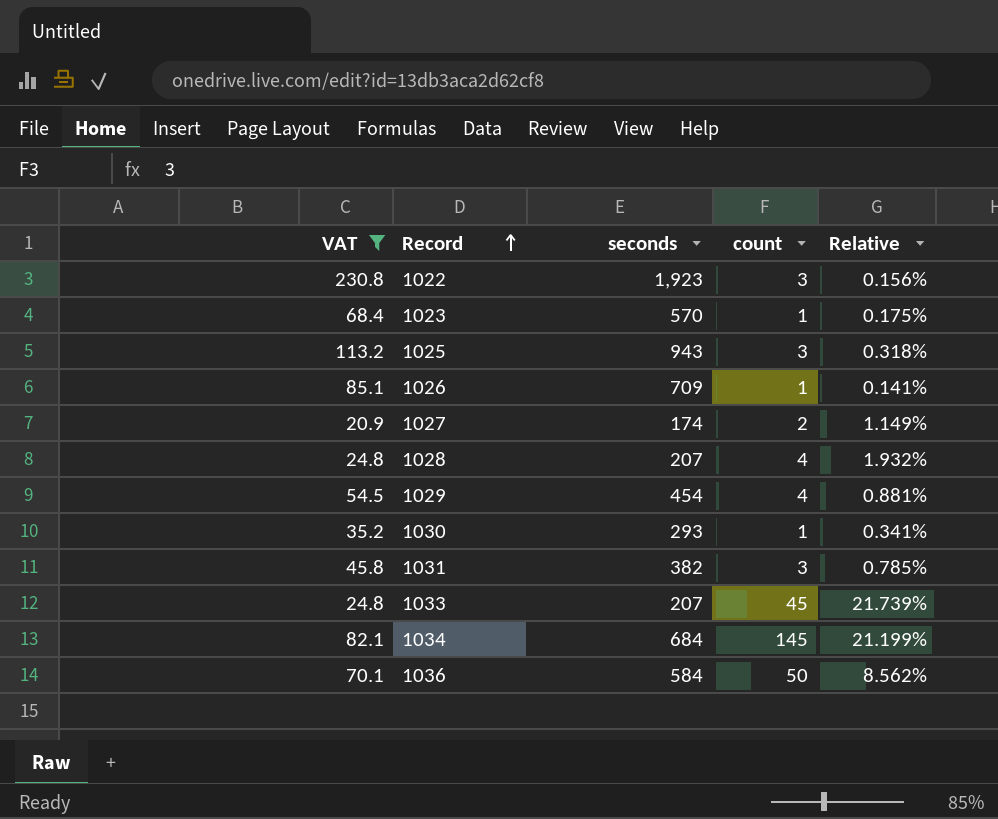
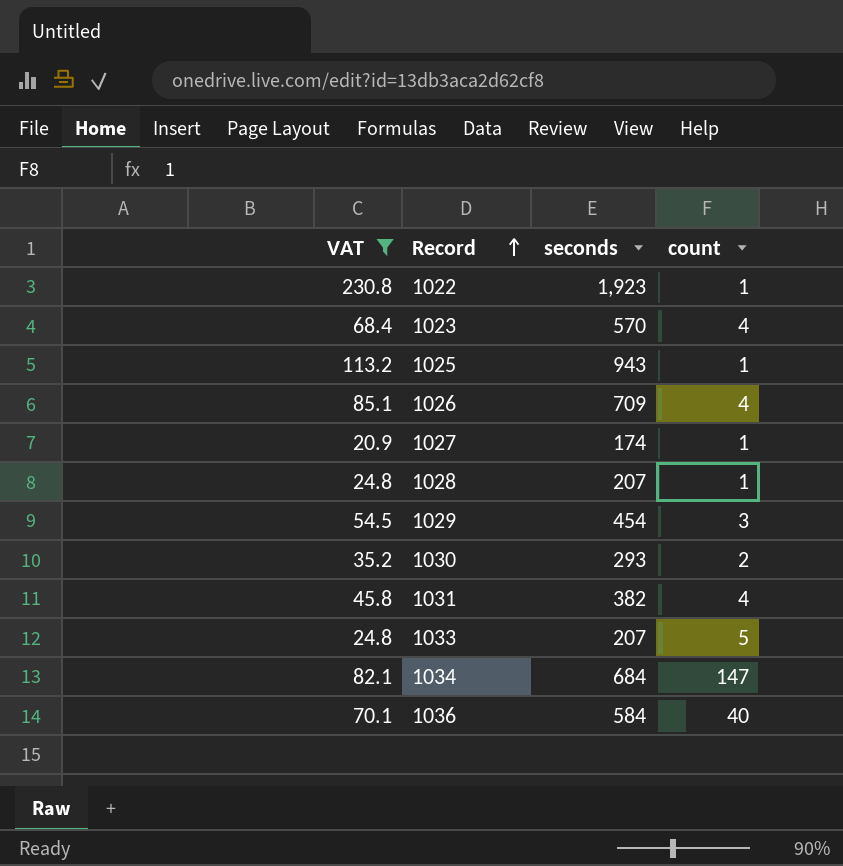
column Relative | formula: [count] / [seconds] -> none
1022 | count: 3 -> 1
1023 | count: 1 -> 4
1025 | count: 3 -> 1
1026 | count: 1 -> 4
1027 | count: 2 -> 1
1028 | count: 4 -> 1
1029 | count: 4 -> 3
1030 | count: 1 -> 2
1031 | count: 3 -> 4
1033 | count: 45 -> 5
1034 | count: 145 -> 147
1036 | count: 50 -> 40

